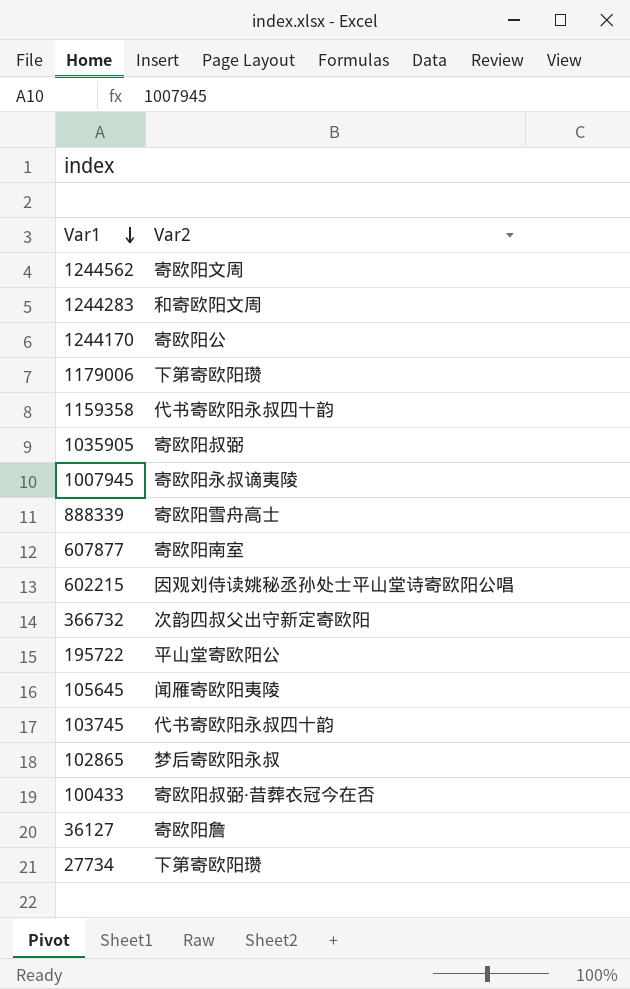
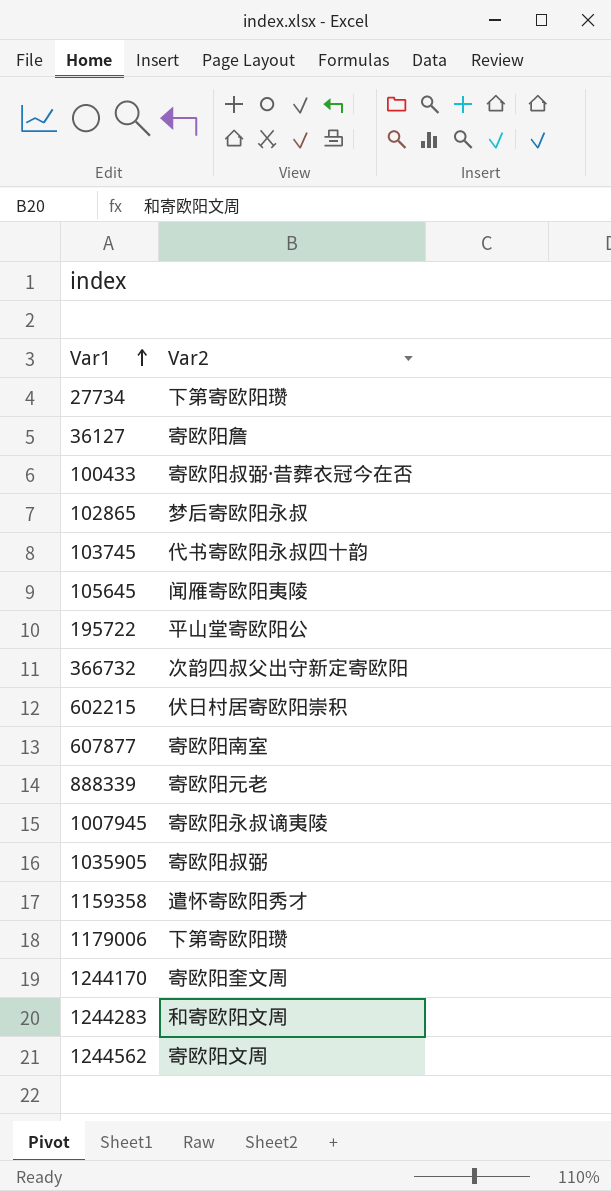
row order: Var1 descending -> Var1 ascending
602215 | Var2: 因观刘侍读姚秘丞孙处士平山堂诗寄欧阳公唱 -> 伏日村居寄欧阳崇积
888339 | Var2: 寄欧阳雪舟高士 -> 寄欧阳元老
1159358 | Var2: 代书寄欧阳永叔四十韵 -> 遣怀寄欧阳秀才
1244170 | Var2: 寄欧阳公 -> 寄欧阳奎文周

